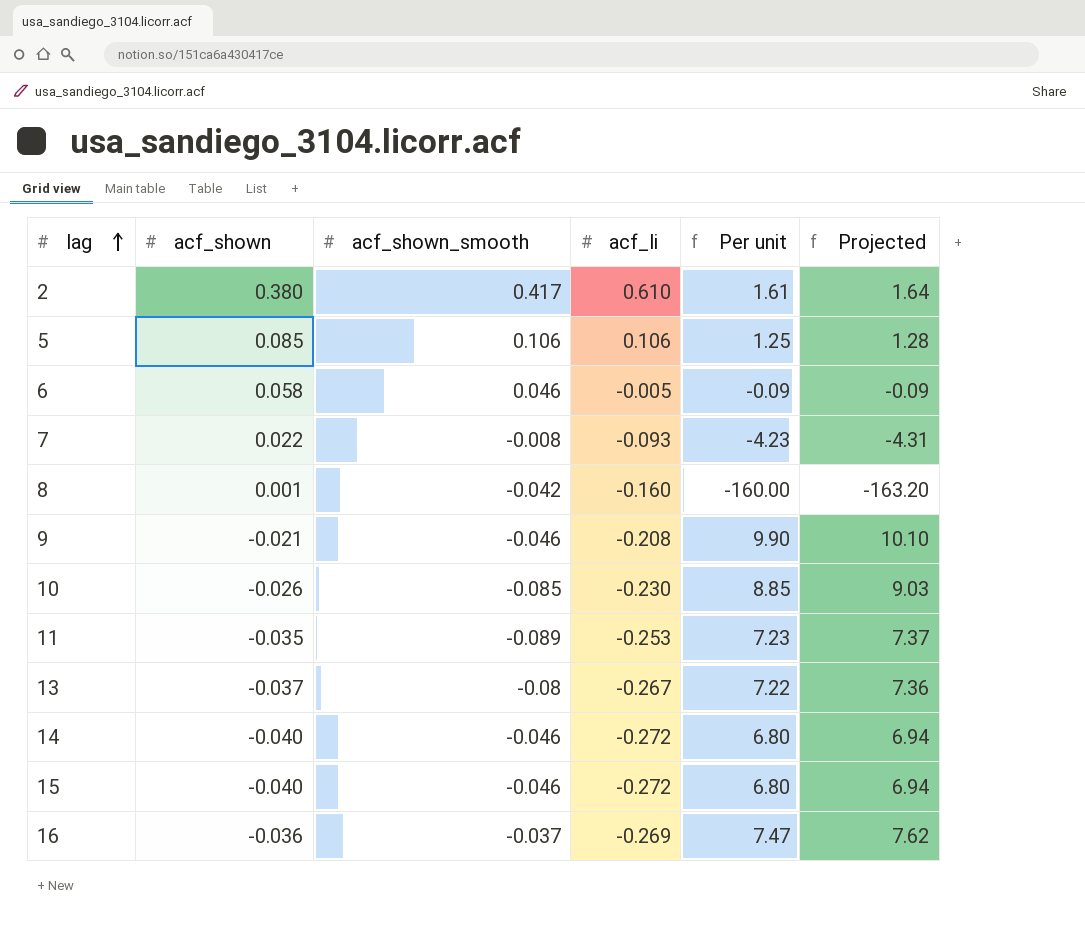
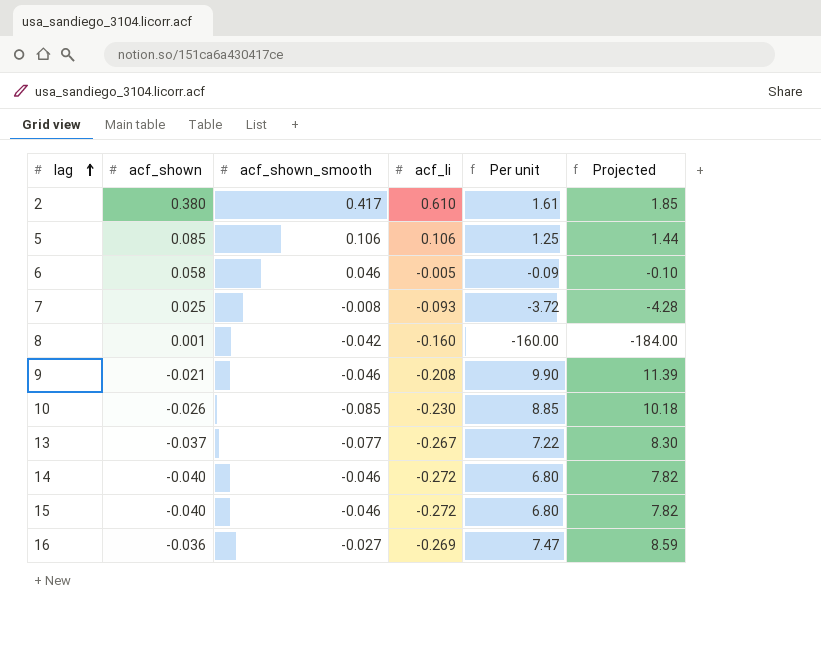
column Projected | formula: [Per unit] * 1.02 -> [Per unit] * 1.15
row 11: -0.035 | -0.089 | -0.253 | 7.23 | 7.37 -> none
7 | acf_shown: 0.022 -> 0.025
7 | Per unit: -4.23 -> -3.72
13 | acf_shown_smooth: -0.08 -> -0.077
16 | acf_shown_smooth: -0.037 -> -0.027

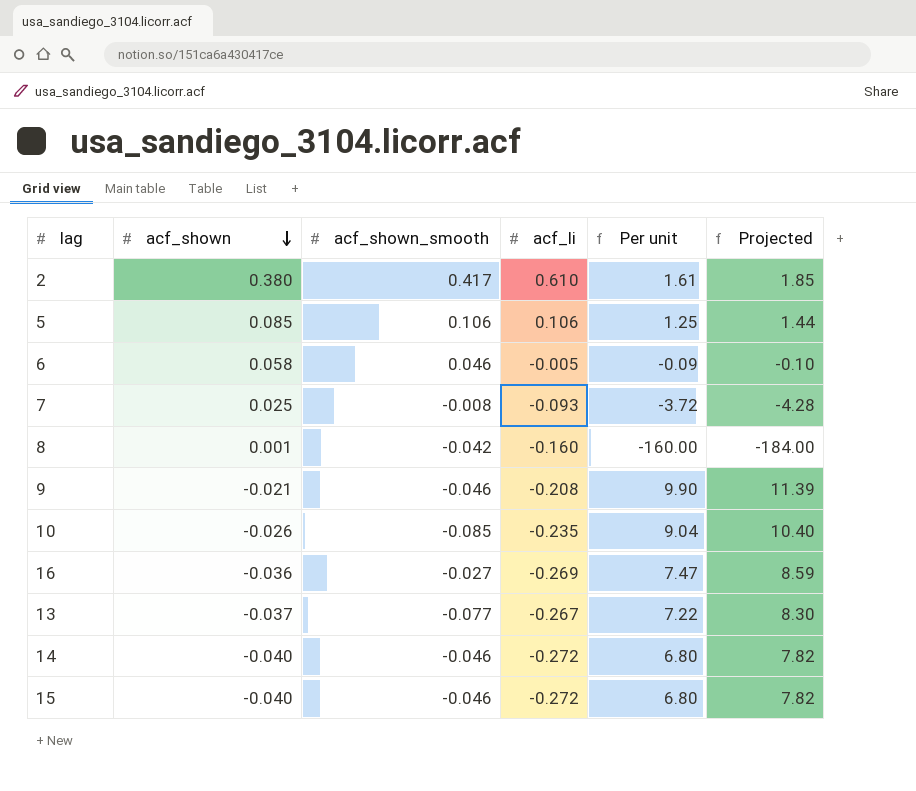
row order: lag ascending -> acf_shown descending
10 | acf_li: -0.230 -> -0.235
10 | Per unit: 8.85 -> 9.04
10 | Projected: 10.18 -> 10.40

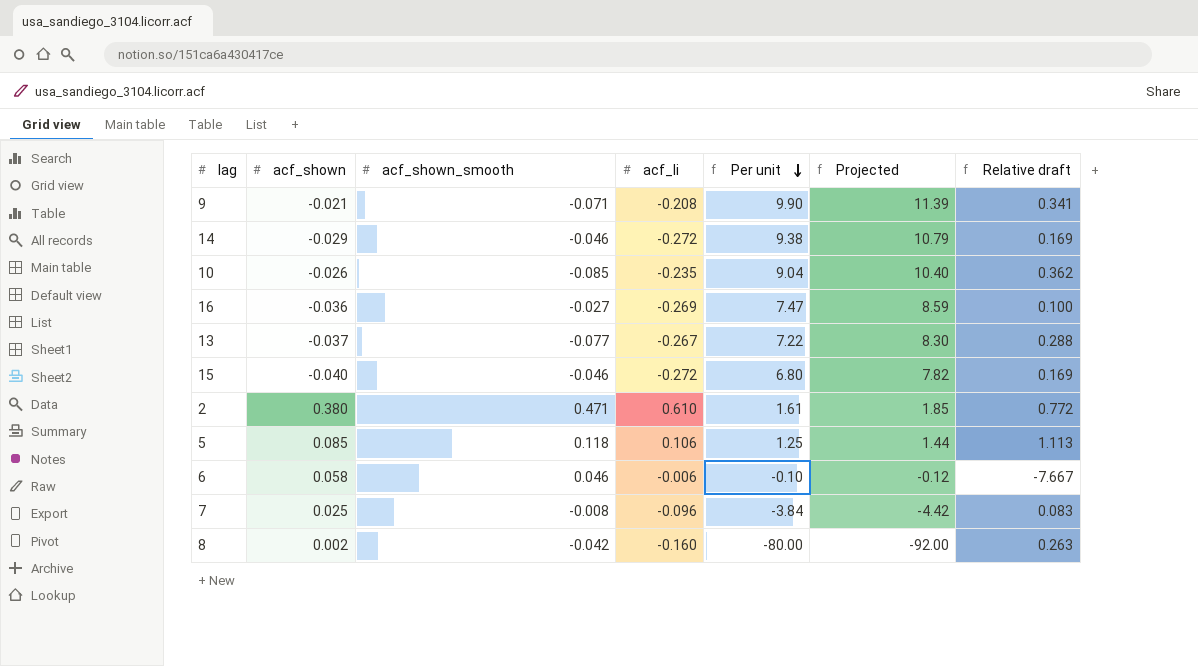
row order: acf_shown descending -> Per unit descending
column Relative draft | formula: none -> [acf_shown_smooth] / [acf_li]
9 | acf_shown_smooth: -0.046 -> -0.071
14 | acf_shown: -0.040 -> -0.029
14 | Per unit: 6.80 -> 9.38
14 | Projected: 7.82 -> 10.79
2 | acf_shown_smooth: 0.417 -> 0.471
5 | acf_shown_smooth: 0.106 -> 0.118
6 | acf_li: -0.005 -> -0.006
6 | Per unit: -0.09 -> -0.10
6 | Projected: -0.10 -> -0.12
7 | acf_li: -0.093 -> -0.096
7 | Per unit: -3.72 -> -3.84
7 | Projected: -4.28 -> -4.42
8 | acf_shown: 0.001 -> 0.002
8 | Per unit: -160.00 -> -80.00
8 | Projected: -184.00 -> -92.00

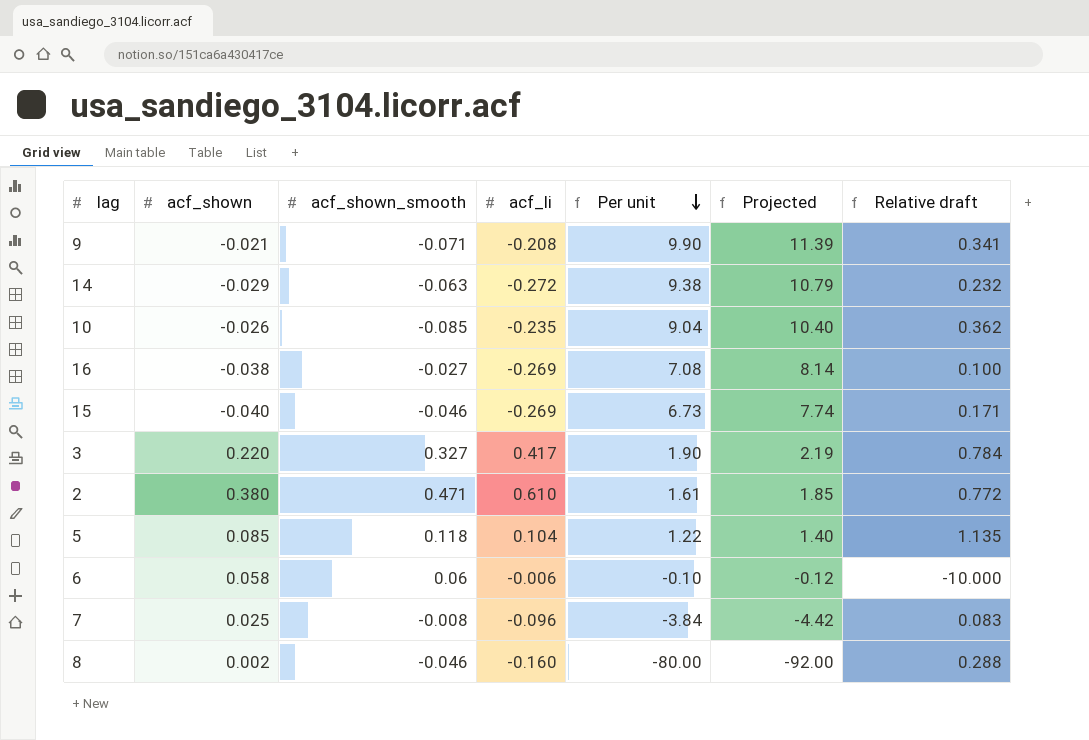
row 13: -0.037 | -0.077 | -0.267 | 7.22 | 8.30 | 0.288 -> none
14 | acf_shown_smooth: -0.046 -> -0.063
14 | Relative draft: 0.169 -> 0.232
16 | acf_shown: -0.036 -> -0.038
16 | Per unit: 7.47 -> 7.08
16 | Projected: 8.59 -> 8.14
15 | acf_li: -0.272 -> -0.269
15 | Per unit: 6.80 -> 6.73
15 | Projected: 7.82 -> 7.74
15 | Relative draft: 0.169 -> 0.171
row 3: none -> 0.220 | 0.327 | 0.417 | 1.90 | 2.19 | 0.784
5 | acf_li: 0.106 -> 0.104
5 | Per unit: 1.25 -> 1.22
5 | Projected: 1.44 -> 1.40
5 | Relative draft: 1.113 -> 1.135
6 | acf_shown_smooth: 0.046 -> 0.06
6 | Relative draft: -7.667 -> -10.000
8 | acf_shown_smooth: -0.042 -> -0.046
8 | Relative draft: 0.263 -> 0.288

